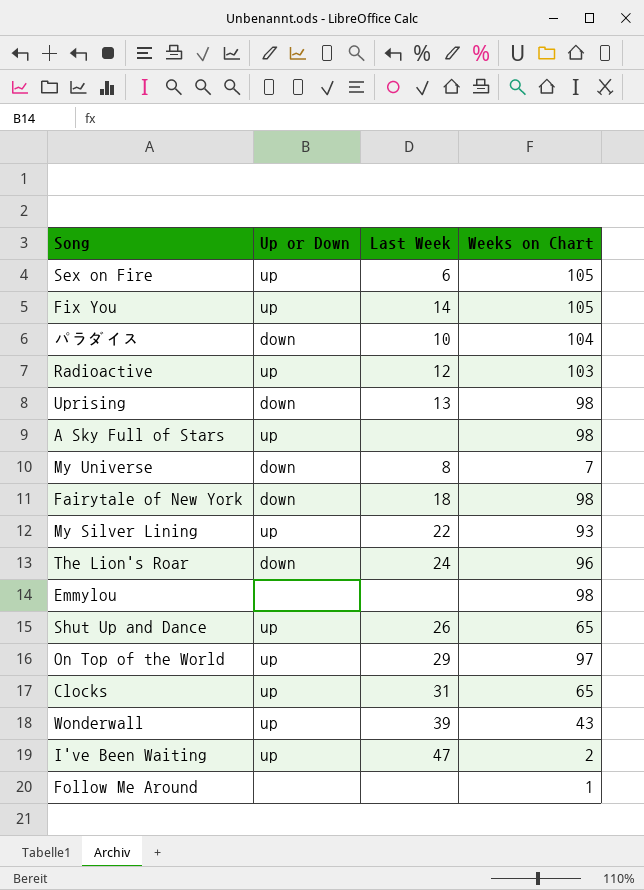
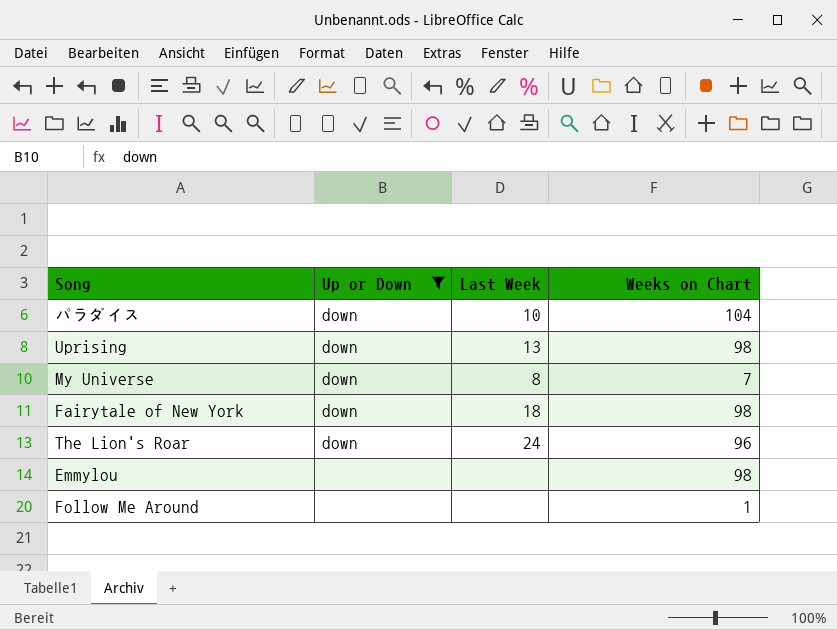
filter: none -> Up or Down != up

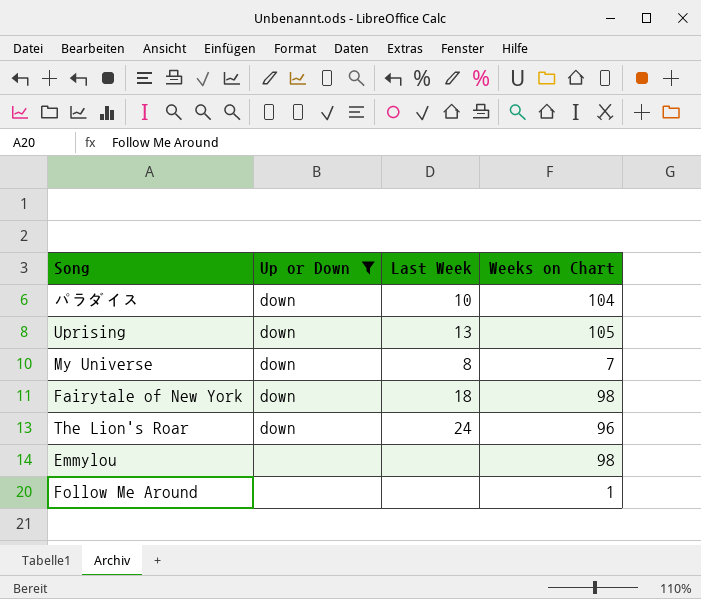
Uprising | Weeks on Chart: 98 -> 105

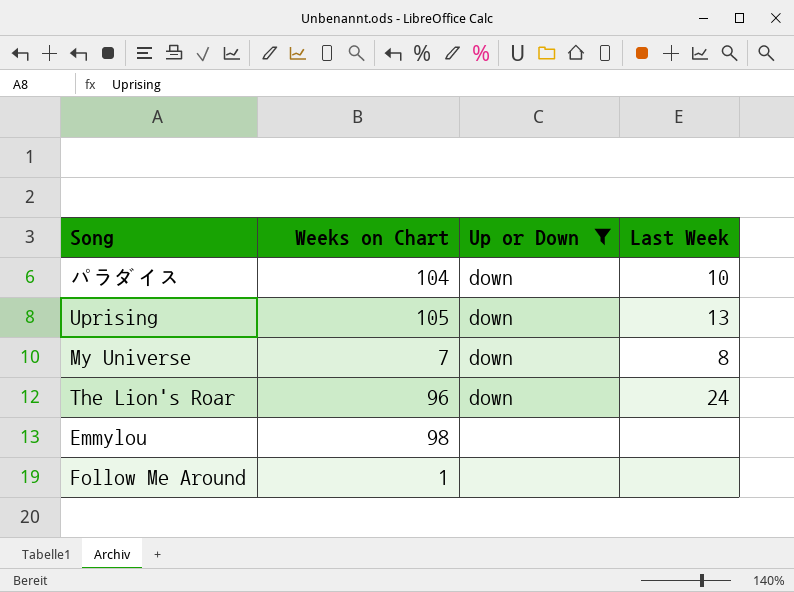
column Weeks on Chart | position: 4 -> 2
row Fairytale of New York: down | 18 | 98 -> none

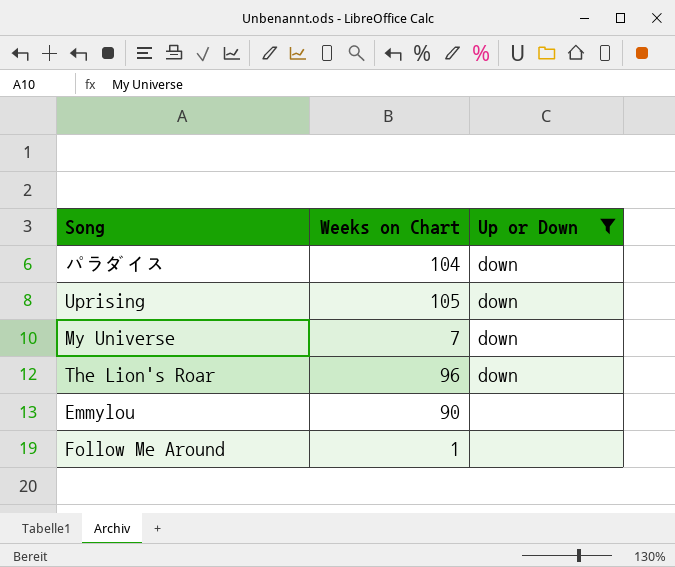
column Last Week | position: 4 -> none
Emmylou | Weeks on Chart: 98 -> 90

